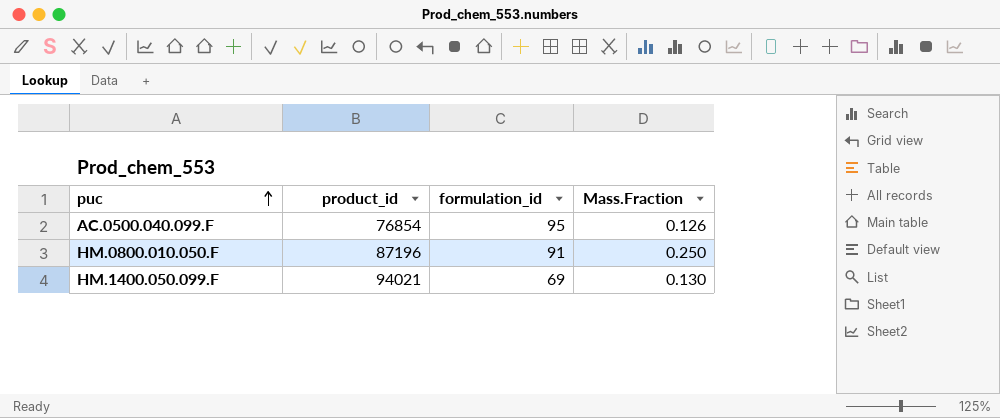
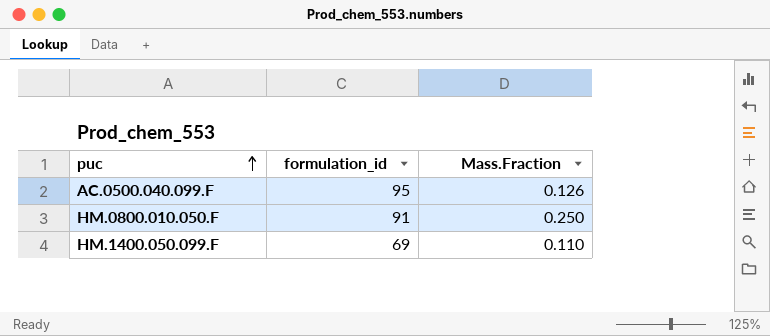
column product_id | position: 2 -> none
HM.1400.050.099.F | Mass.Fraction: 0.130 -> 0.110

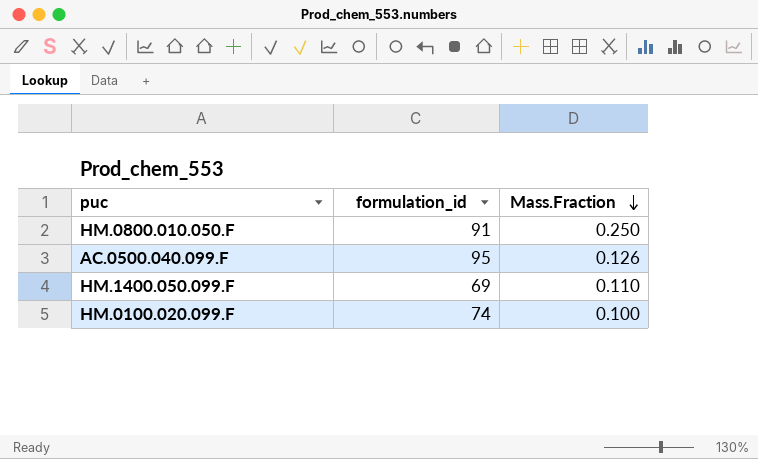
row order: puc ascending -> Mass.Fraction descending
row HM.0100.020.099.F: none -> 74 | 0.100

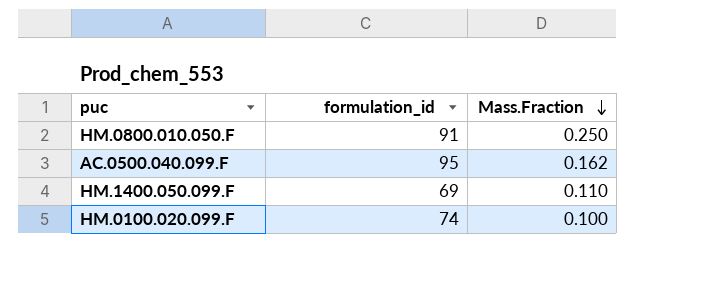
AC.0500.040.099.F | Mass.Fraction: 0.126 -> 0.162

